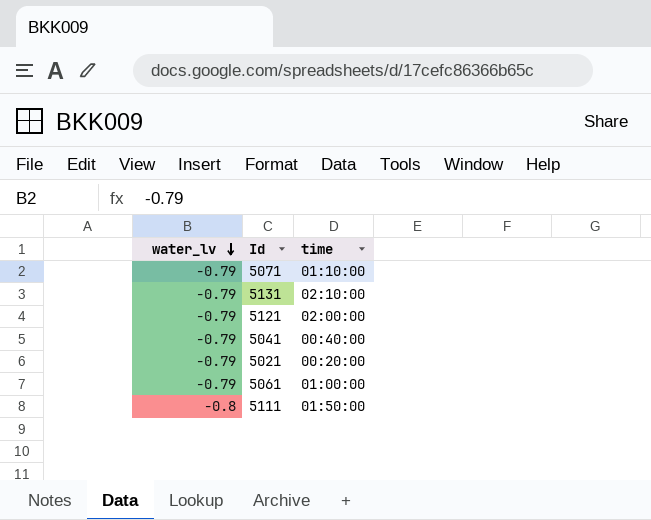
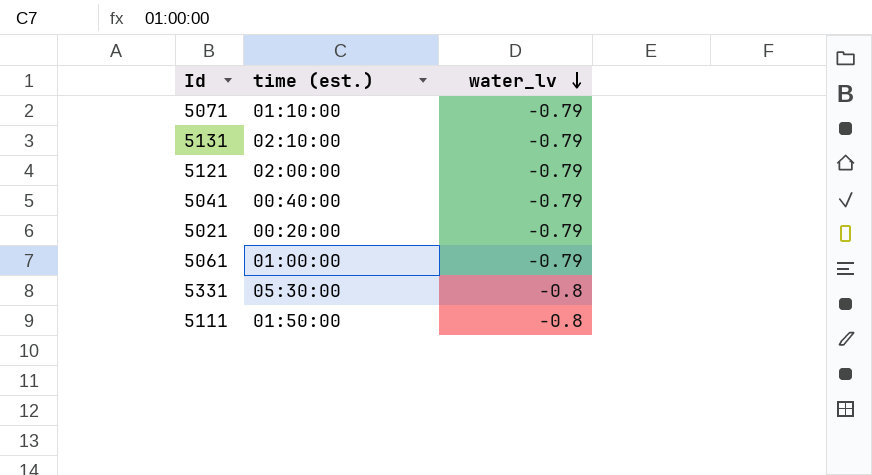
column name: time -> time (est.)
column water_lv | position: 1 -> 3
row 5331: none -> 05:30:00 | -0.8

